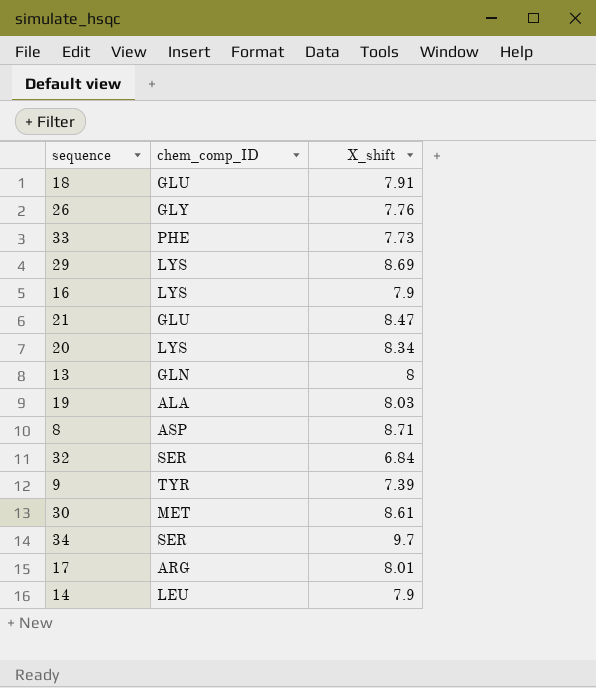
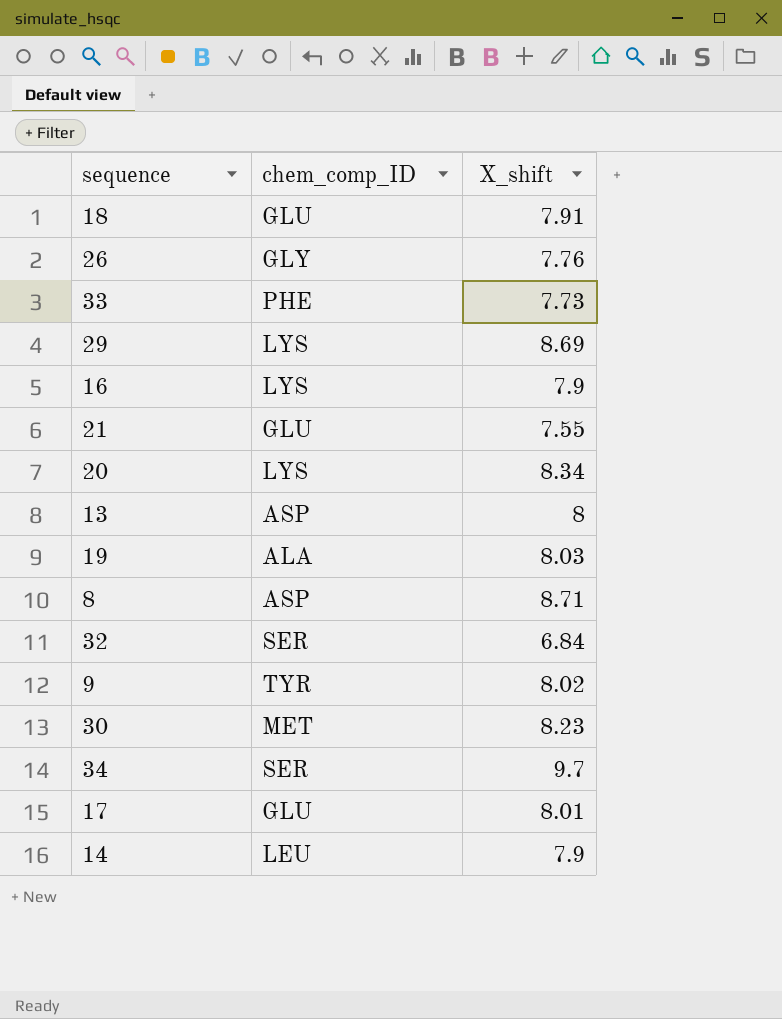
21 | X_shift: 8.47 -> 7.55
13 | chem_comp_ID: GLN -> ASP
9 | X_shift: 7.39 -> 8.02
30 | X_shift: 8.61 -> 8.23
17 | chem_comp_ID: ARG -> GLU

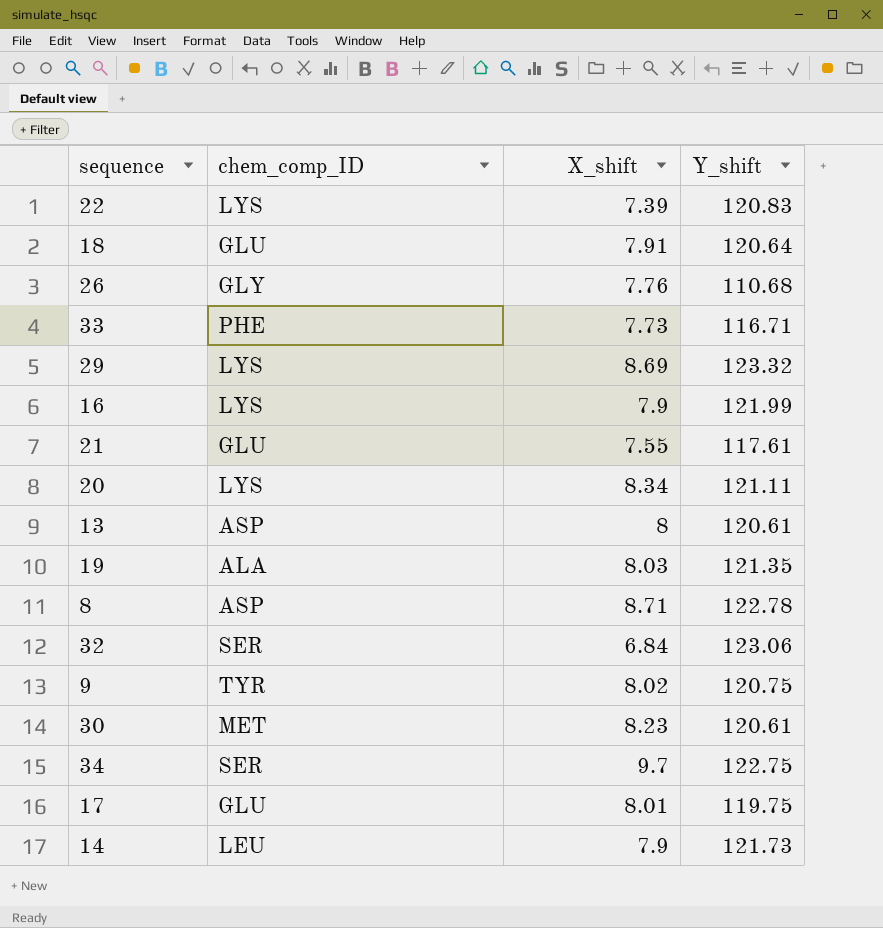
column Y_shift | position: none -> 4
row 22: none -> LYS | 7.39 | 120.83

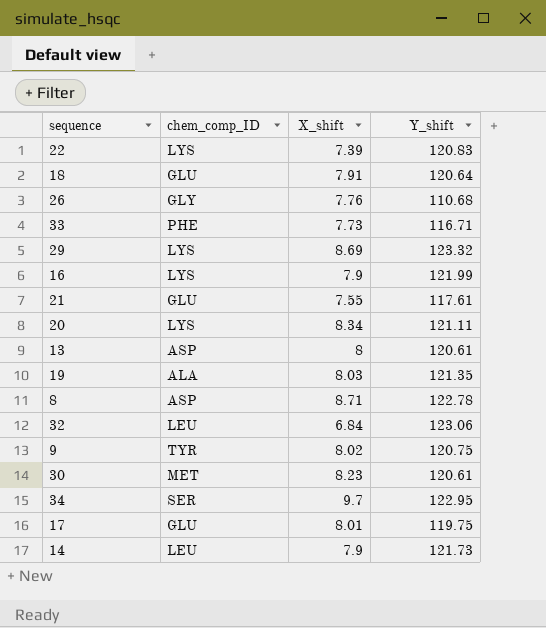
32 | chem_comp_ID: SER -> LEU
34 | Y_shift: 122.75 -> 122.95

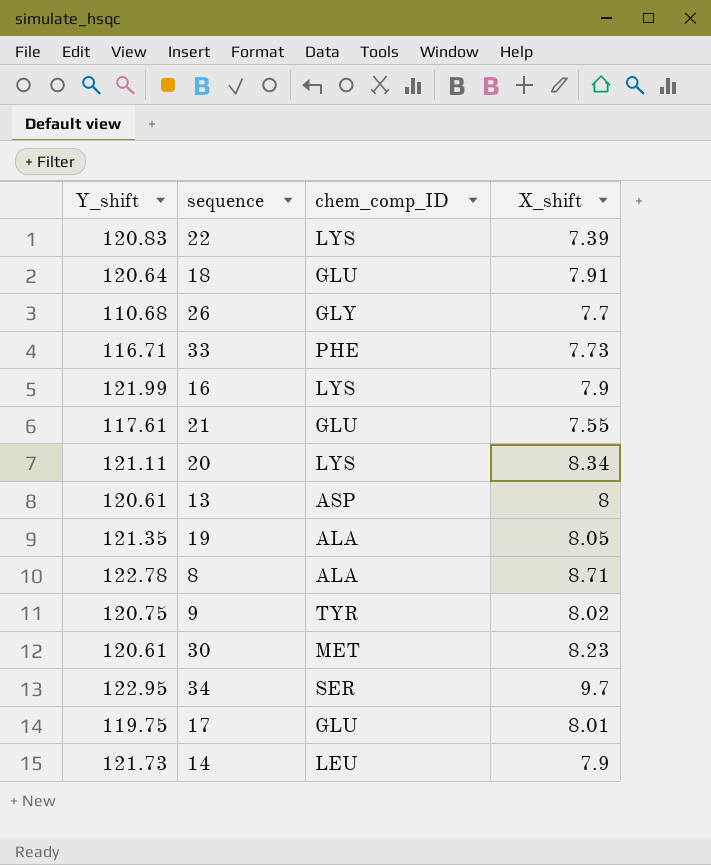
column Y_shift | position: 4 -> 1
row 29: LYS | 8.69 | 123.32 -> none
row 32: LEU | 6.84 | 123.06 -> none
26 | X_shift: 7.76 -> 7.7
19 | X_shift: 8.03 -> 8.05
8 | chem_comp_ID: ASP -> ALA

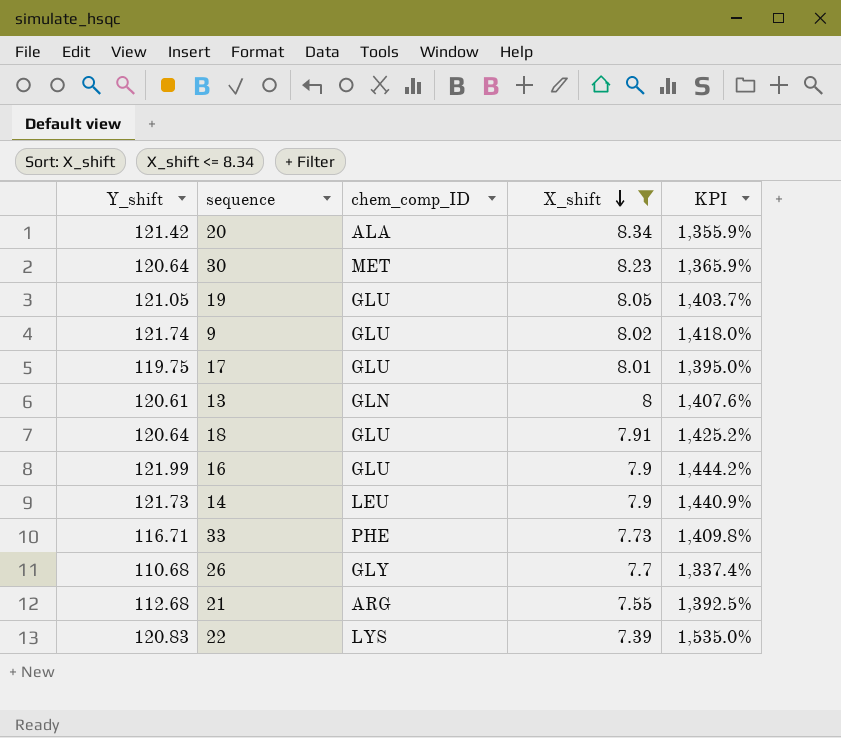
filter: none -> X_shift <= 8.34
row order: none -> X_shift descending
column KPI | formula: none -> ([Y_shift] - [X_shift]) / [X_shift]
20 | Y_shift: 121.11 -> 121.42
20 | chem_comp_ID: LYS -> ALA
30 | Y_shift: 120.61 -> 120.64
19 | Y_shift: 121.35 -> 121.05
19 | chem_comp_ID: ALA -> GLU
9 | Y_shift: 120.75 -> 121.74
9 | chem_comp_ID: TYR -> GLU
13 | chem_comp_ID: ASP -> GLN
16 | chem_comp_ID: LYS -> GLU
21 | Y_shift: 117.61 -> 112.68
21 | chem_comp_ID: GLU -> ARG

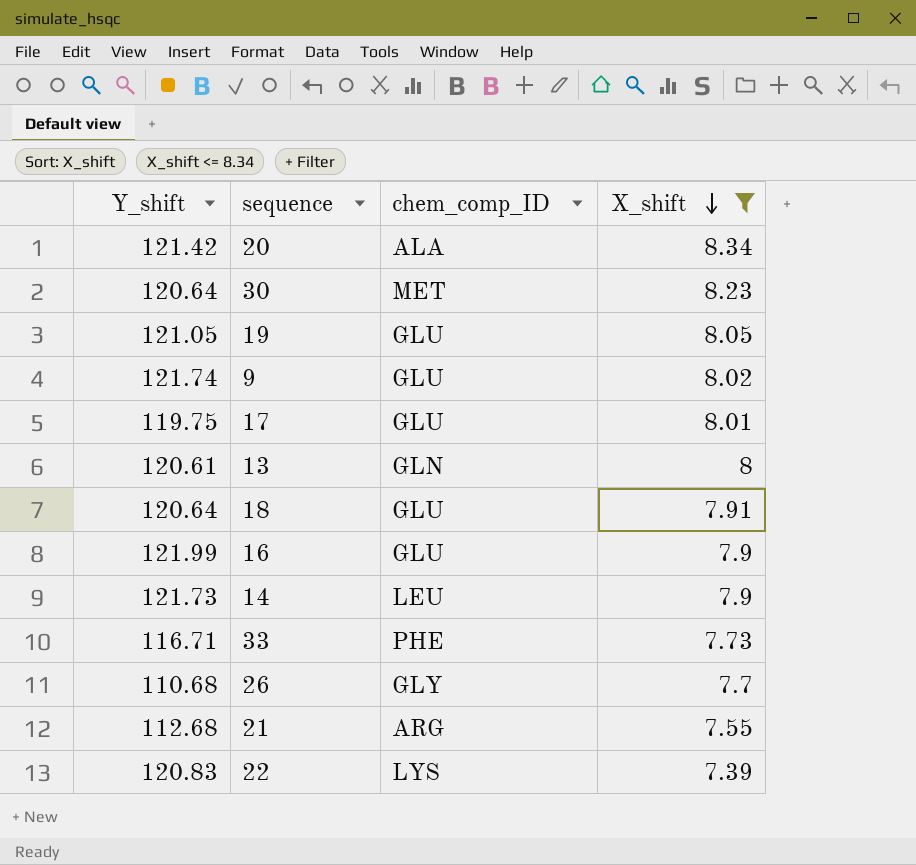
column KPI | formula: ([Y_shift] - [X_shift]) / [X_shift] -> none

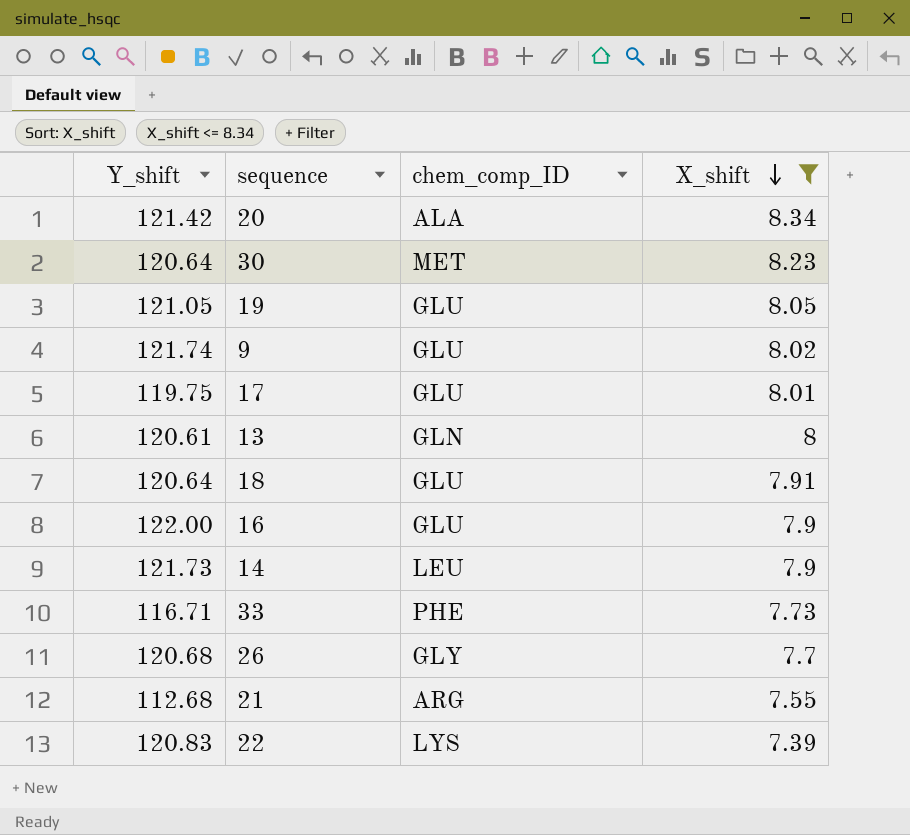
16 | Y_shift: 121.99 -> 122.00
26 | Y_shift: 110.68 -> 120.68

